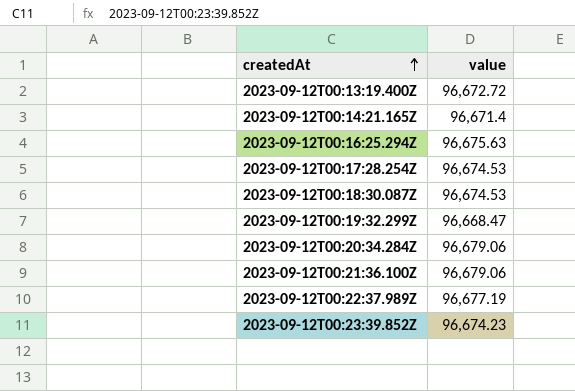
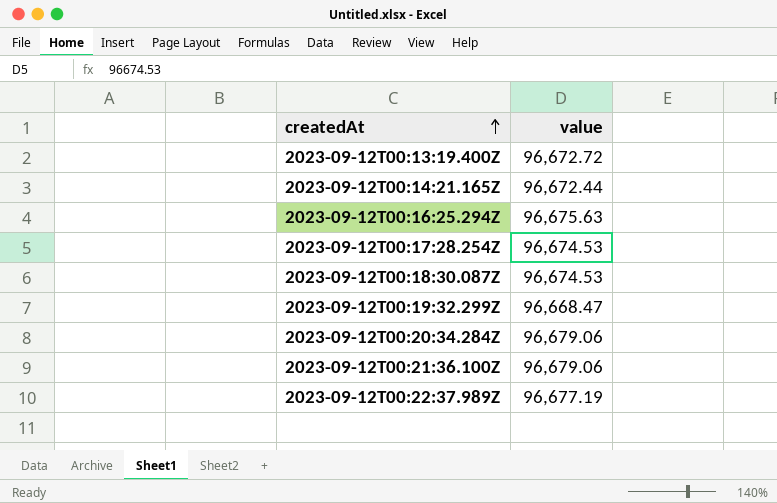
row 2023-09-12T00:23:39.852Z: 96,674.23 -> none
2023-09-12T00:14:21.165Z | value: 96,671.4 -> 96,672.44

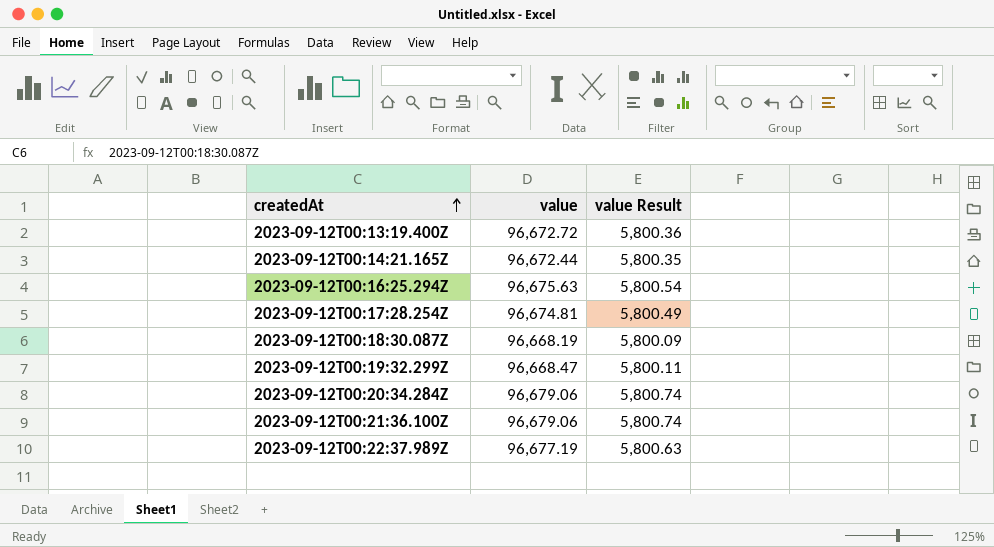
column value Result | formula: none -> [value] * 0.06
2023-09-12T00:17:28.254Z | value: 96,674.53 -> 96,674.81
2023-09-12T00:18:30.087Z | value: 96,674.53 -> 96,668.19

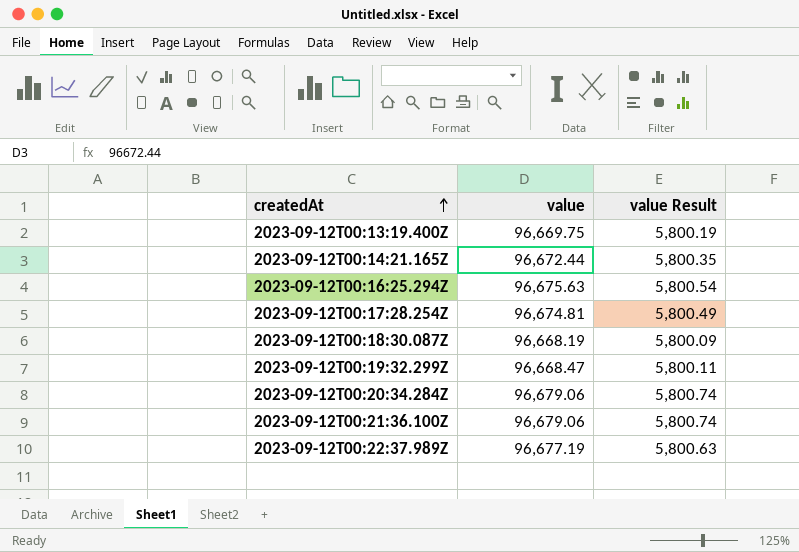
2023-09-12T00:13:19.400Z | value: 96,672.72 -> 96,669.75
2023-09-12T00:13:19.400Z | value Result: 5,800.36 -> 5,800.19

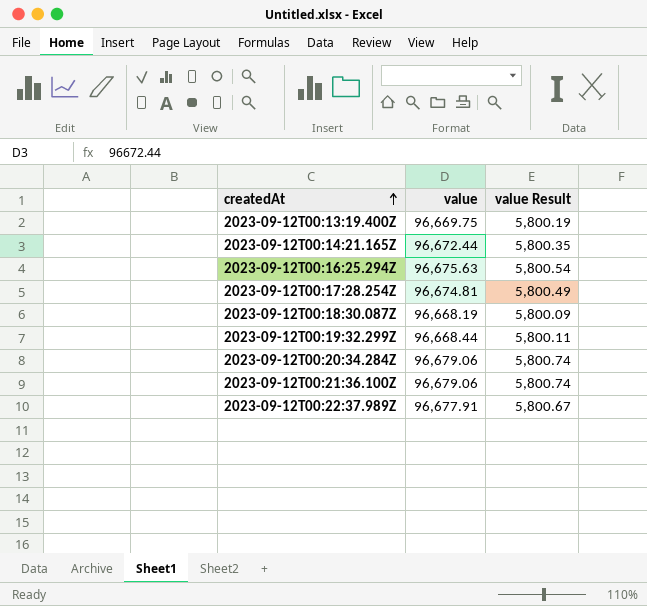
2023-09-12T00:19:32.299Z | value: 96,668.47 -> 96,668.44
2023-09-12T00:22:37.989Z | value: 96,677.19 -> 96,677.91
2023-09-12T00:22:37.989Z | value Result: 5,800.63 -> 5,800.67

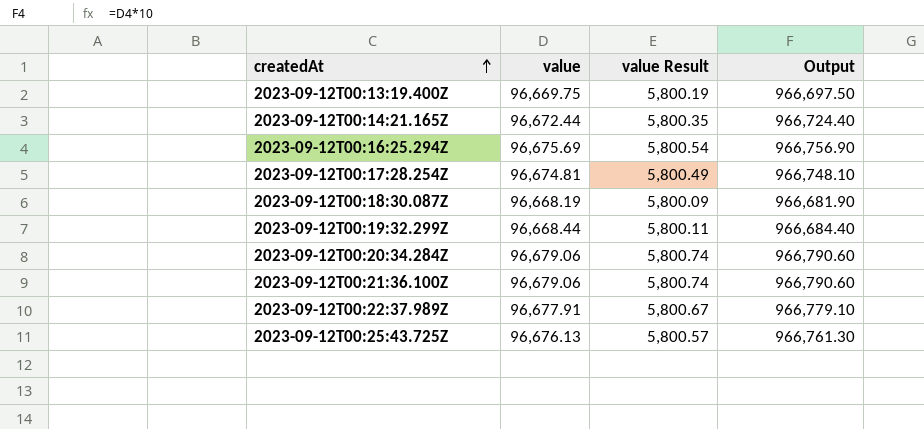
column Output | formula: none -> [value] * 10
2023-09-12T00:16:25.294Z | value: 96,675.63 -> 96,675.69
row 2023-09-12T00:25:43.725Z: none -> 96,676.13 | 5,800.57 | 966,761.30

